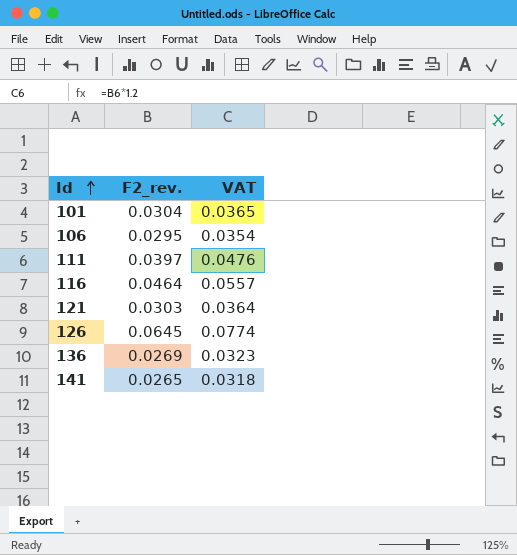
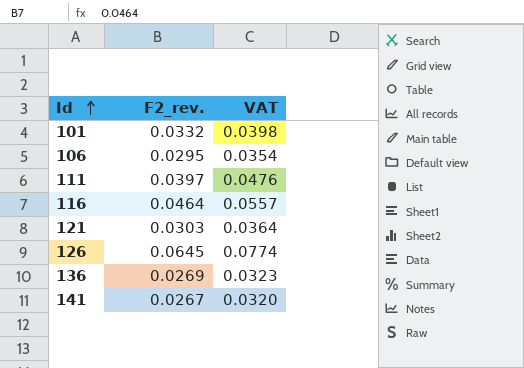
101 | F2_rev.: 0.0304 -> 0.0332
101 | VAT: 0.0365 -> 0.0398
141 | F2_rev.: 0.0265 -> 0.0267
141 | VAT: 0.0318 -> 0.0320

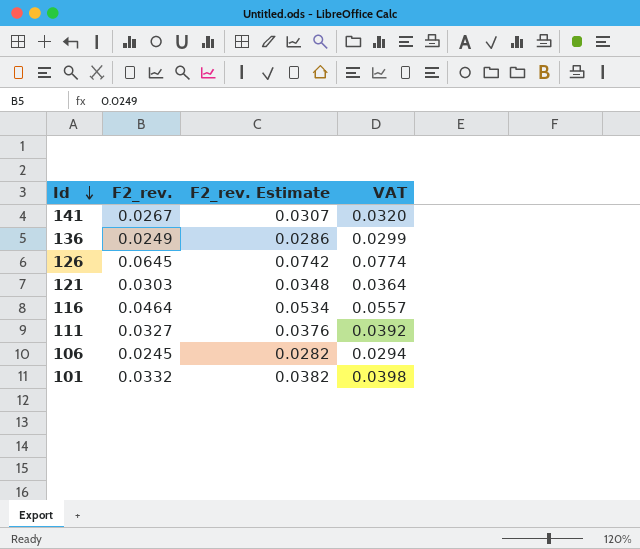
row order: Id ascending -> Id descending
column F2_rev. Estimate | formula: none -> [F2_rev.] * 1.15
136 | F2_rev.: 0.0269 -> 0.0249
136 | VAT: 0.0323 -> 0.0299
111 | F2_rev.: 0.0397 -> 0.0327
111 | VAT: 0.0476 -> 0.0392
106 | F2_rev.: 0.0295 -> 0.0245
106 | VAT: 0.0354 -> 0.0294

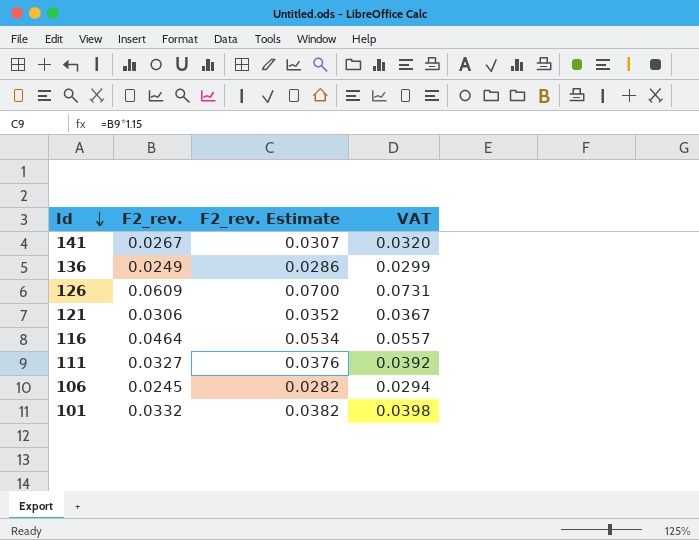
126 | F2_rev.: 0.0645 -> 0.0609
126 | F2_rev. Estimate: 0.0742 -> 0.0700
126 | VAT: 0.0774 -> 0.0731
121 | F2_rev.: 0.0303 -> 0.0306
121 | F2_rev. Estimate: 0.0348 -> 0.0352
121 | VAT: 0.0364 -> 0.0367

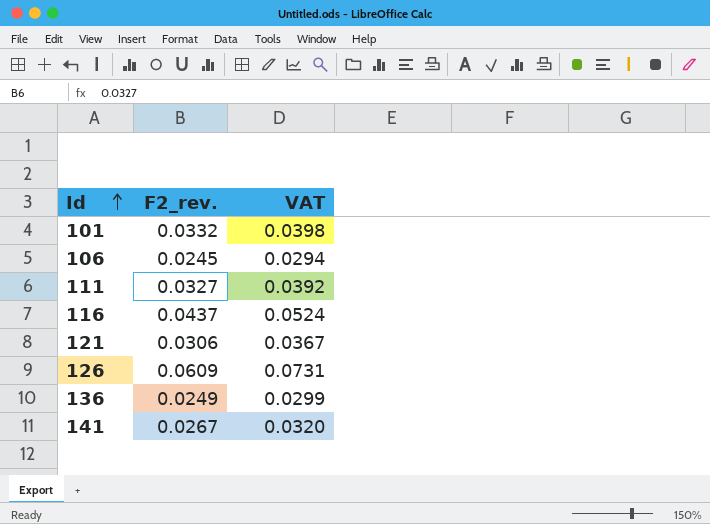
row order: Id descending -> Id ascending
column F2_rev. Estimate | formula: [F2_rev.] * 1.15 -> none
116 | F2_rev.: 0.0464 -> 0.0437
116 | VAT: 0.0557 -> 0.0524

